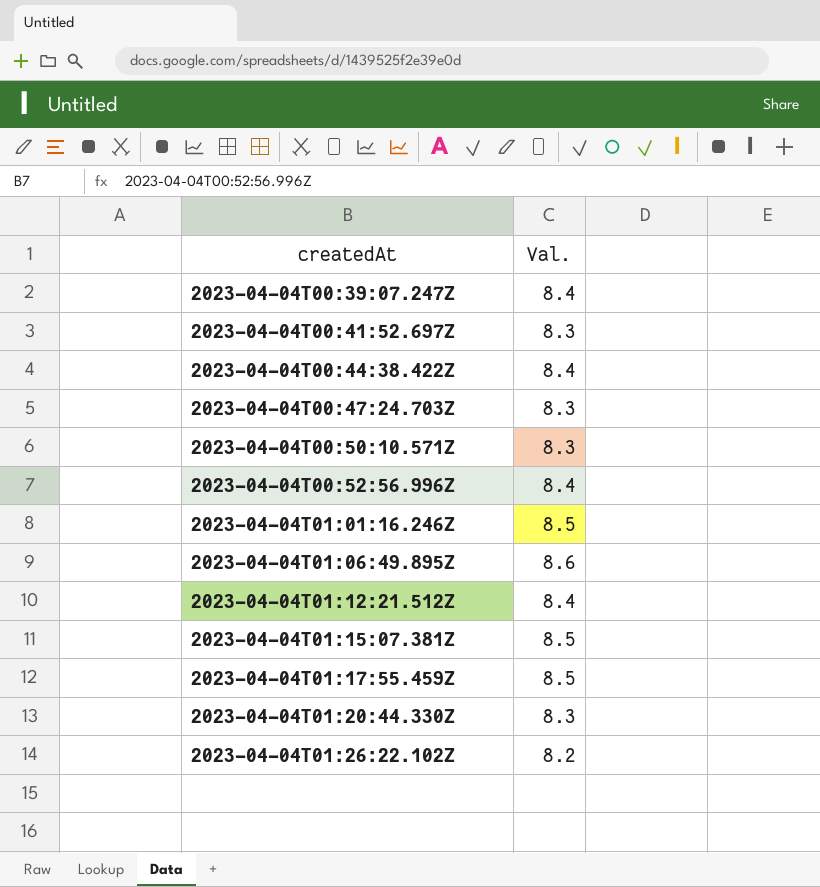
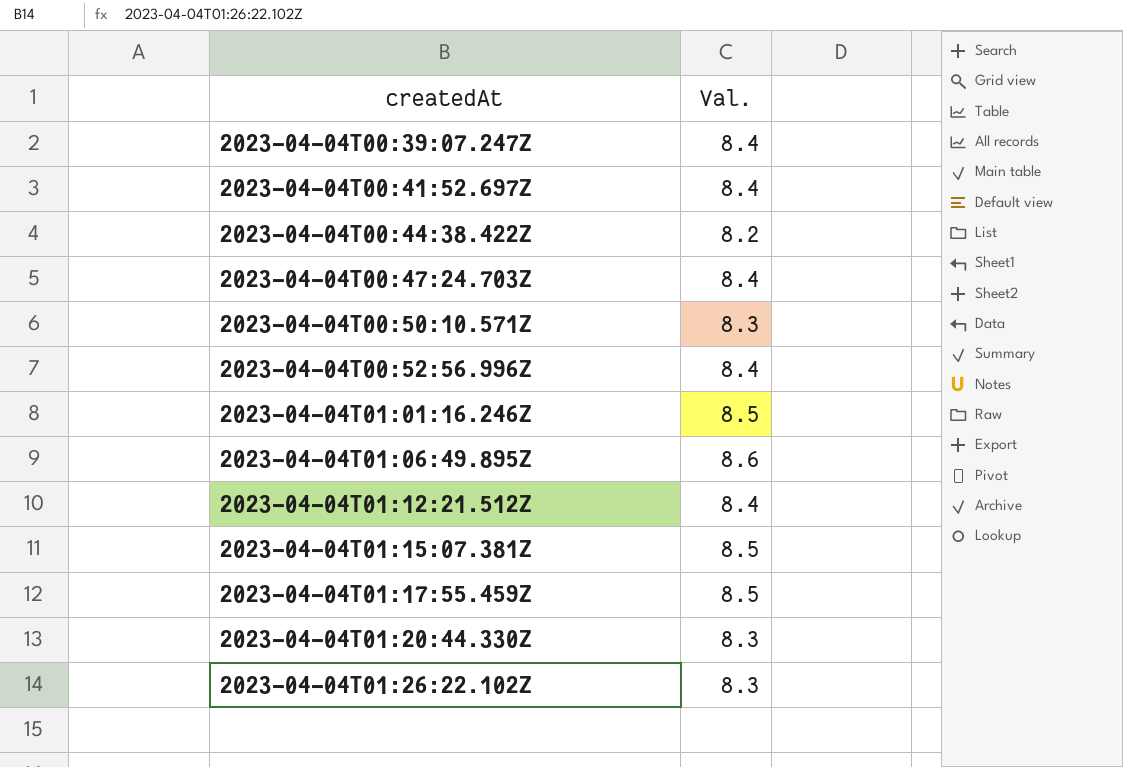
2023-04-04T00:41:52.697Z | Val.: 8.3 -> 8.4
2023-04-04T00:44:38.422Z | Val.: 8.4 -> 8.2
2023-04-04T00:47:24.703Z | Val.: 8.3 -> 8.4
2023-04-04T01:26:22.102Z | Val.: 8.2 -> 8.3

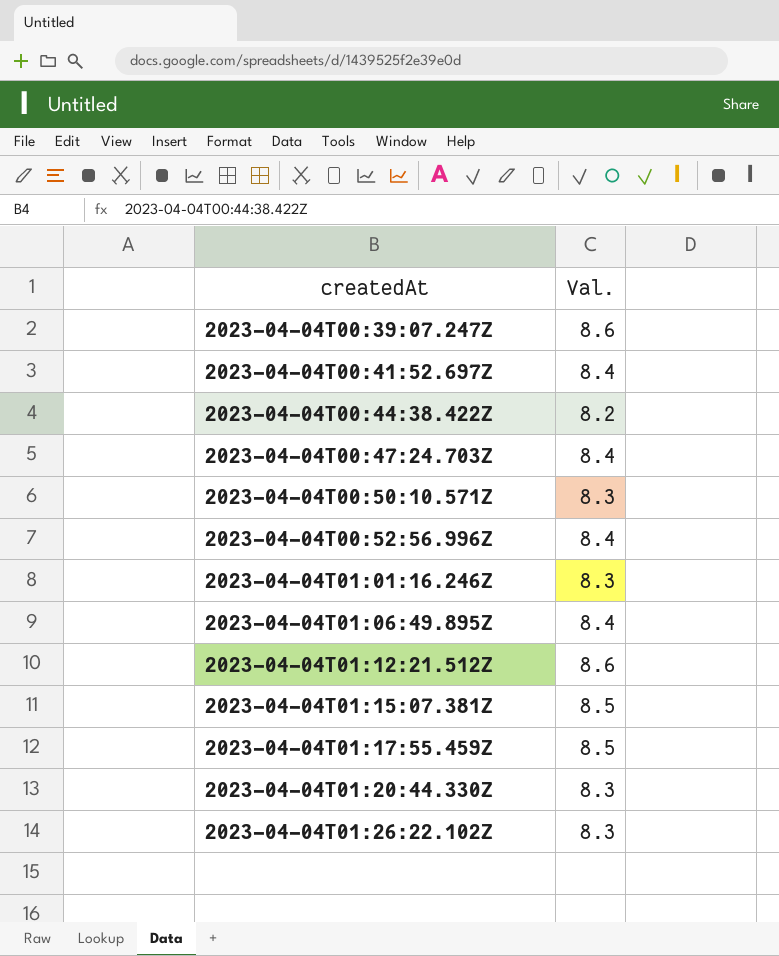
2023-04-04T00:39:07.247Z | Val.: 8.4 -> 8.6
2023-04-04T01:01:16.246Z | Val.: 8.5 -> 8.3
2023-04-04T01:06:49.895Z | Val.: 8.6 -> 8.4
2023-04-04T01:12:21.512Z | Val.: 8.4 -> 8.6

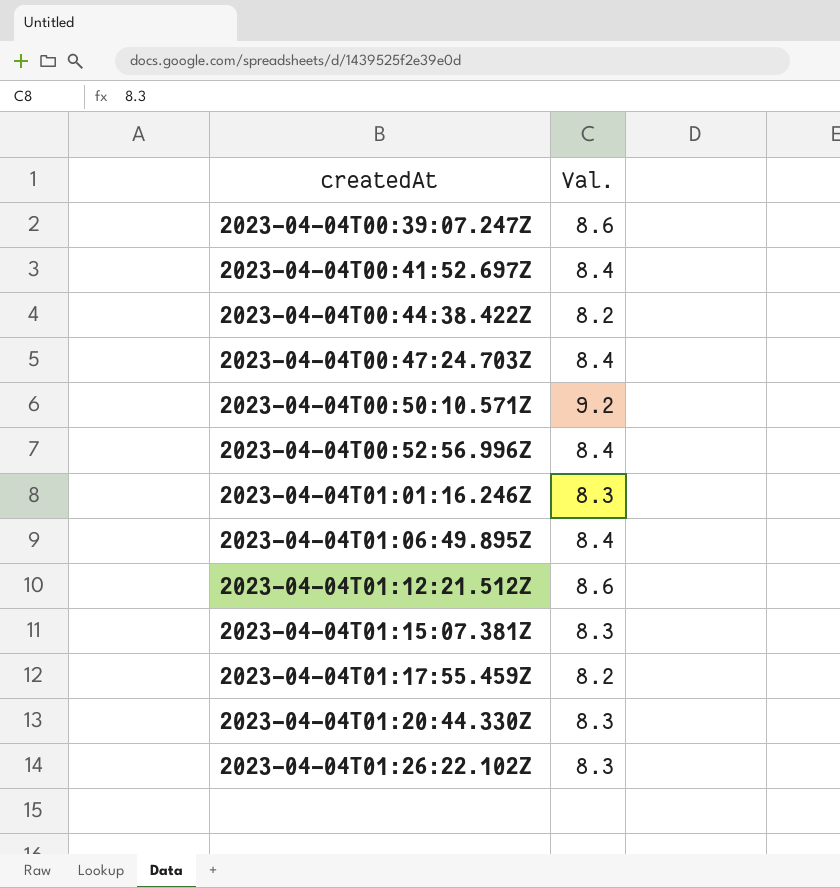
2023-04-04T00:50:10.571Z | Val.: 8.3 -> 9.2
2023-04-04T01:15:07.381Z | Val.: 8.5 -> 8.3
2023-04-04T01:17:55.459Z | Val.: 8.5 -> 8.2

